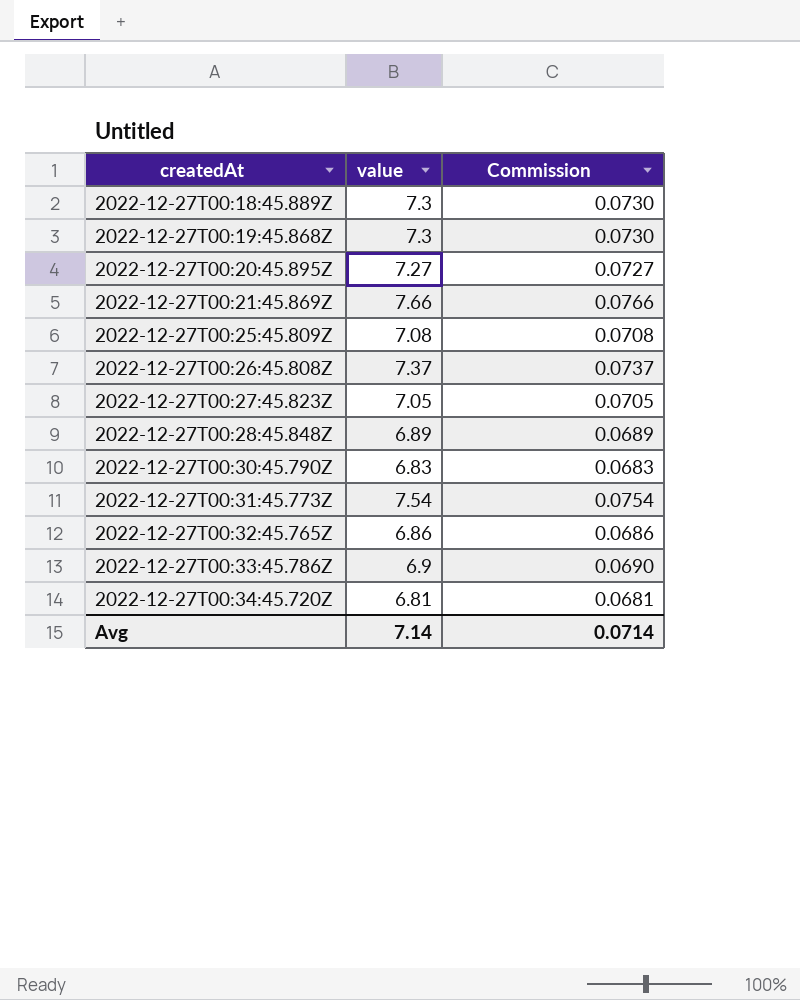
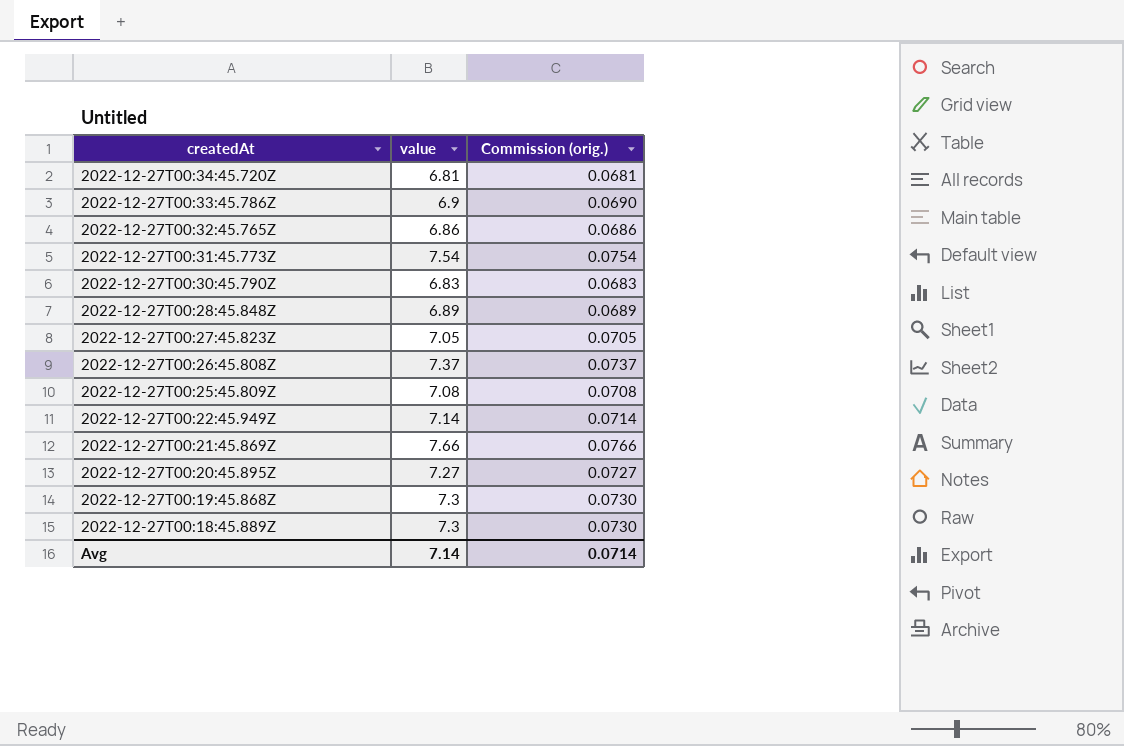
row order: createdAt ascending -> createdAt descending
column name: Commission -> Commission (orig.)
row 2022-12-27T00:22:45.949Z: none -> 7.14 | 0.0714

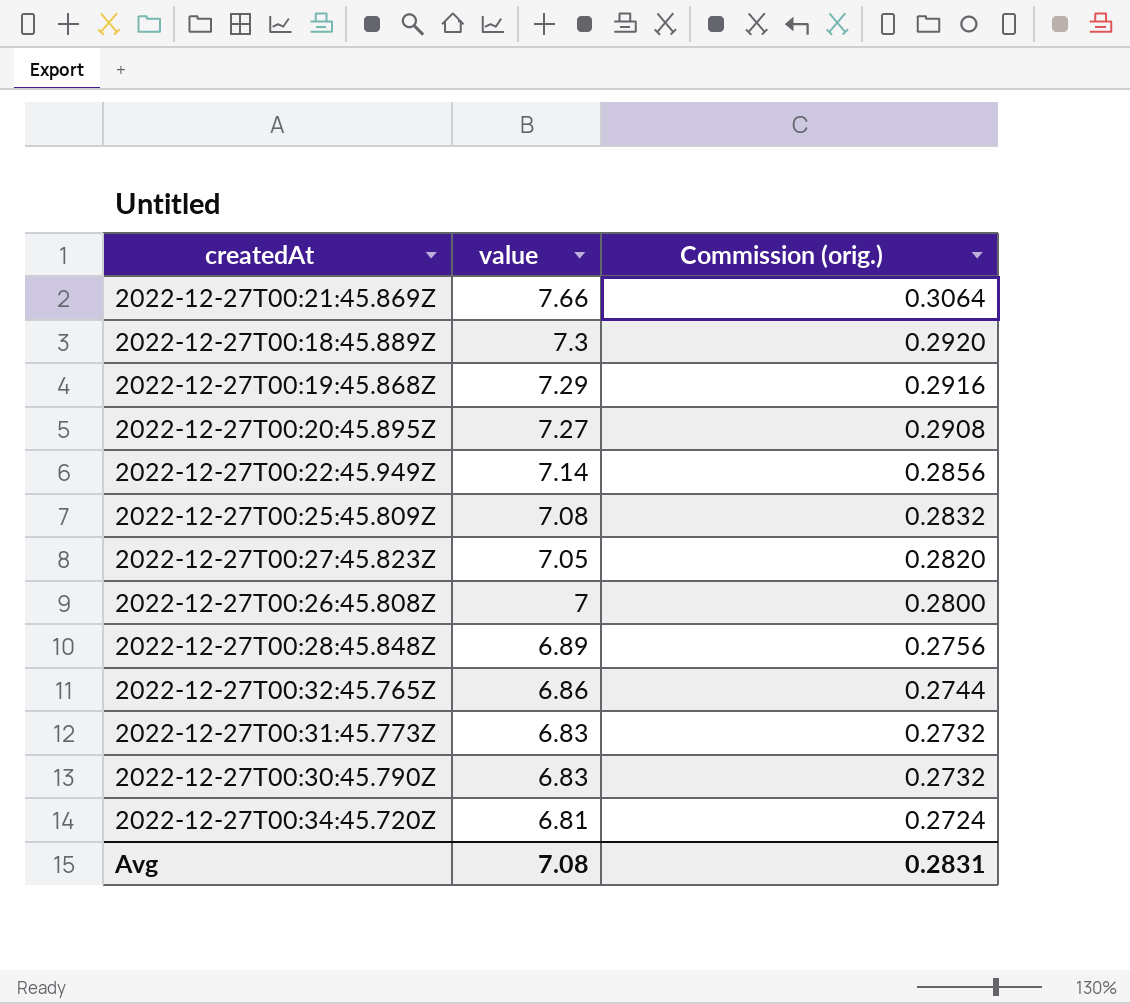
row order: createdAt descending -> value descending
column Commission (orig.) | formula: [value] * 0.01 -> [value] * 0.04
row 2022-12-27T00:33:45.786Z: 6.9 | 0.0690 -> none
2022-12-27T00:19:45.868Z | value: 7.3 -> 7.29
2022-12-27T00:26:45.808Z | value: 7.37 -> 7
2022-12-27T00:31:45.773Z | value: 7.54 -> 6.83
Avg | value: 7.14 -> 7.08
Avg | Commission (orig.): 0.0714 -> 0.2831

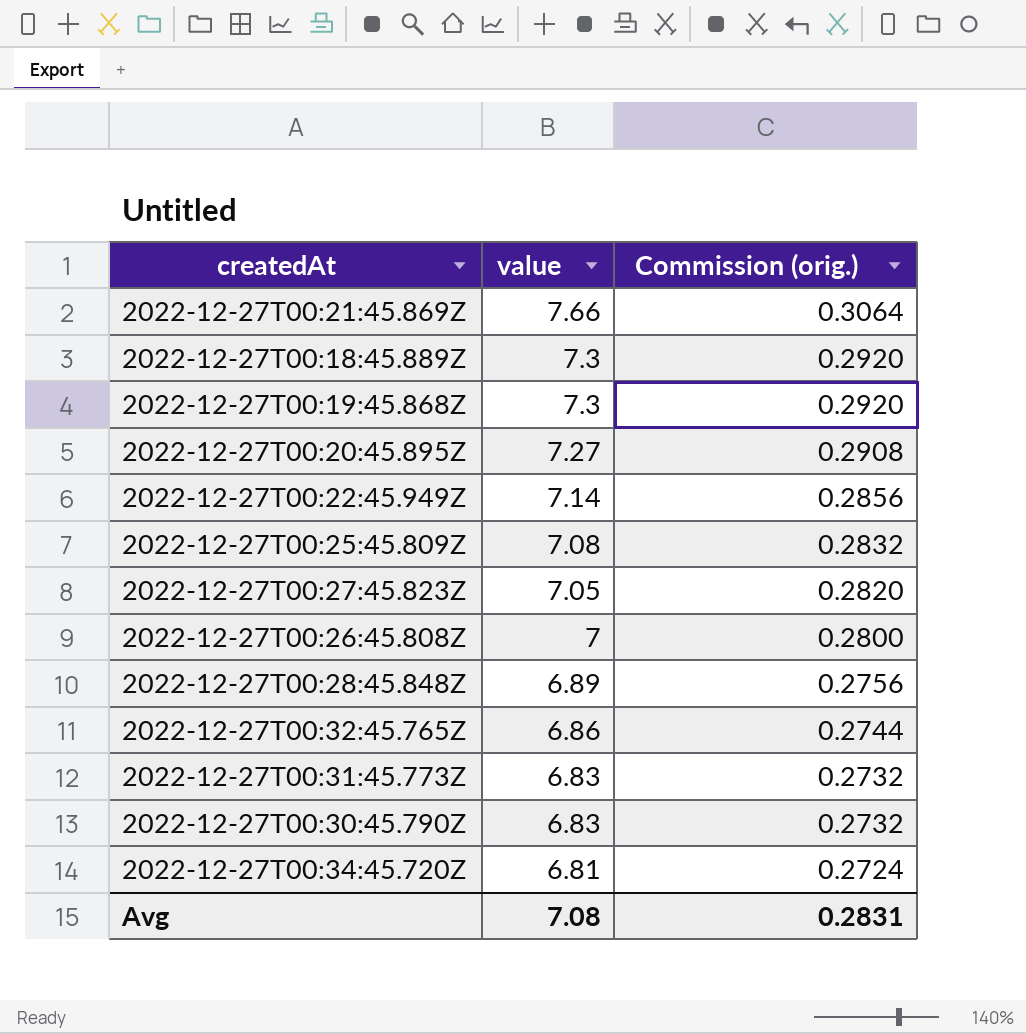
2022-12-27T00:19:45.868Z | value: 7.29 -> 7.3
2022-12-27T00:19:45.868Z | Commission (orig.): 0.2916 -> 0.2920

